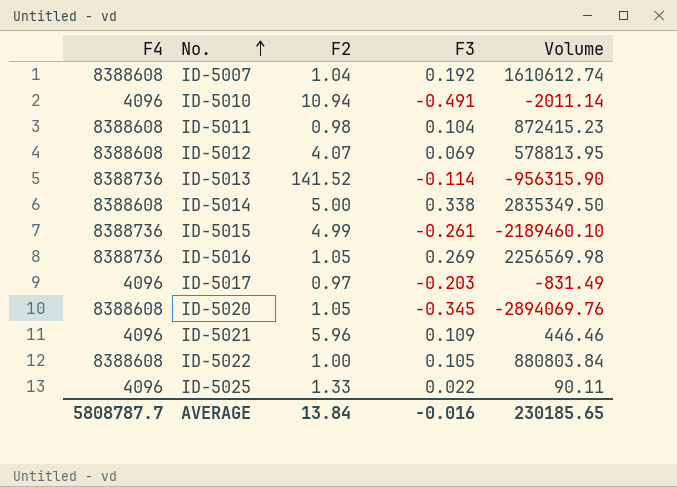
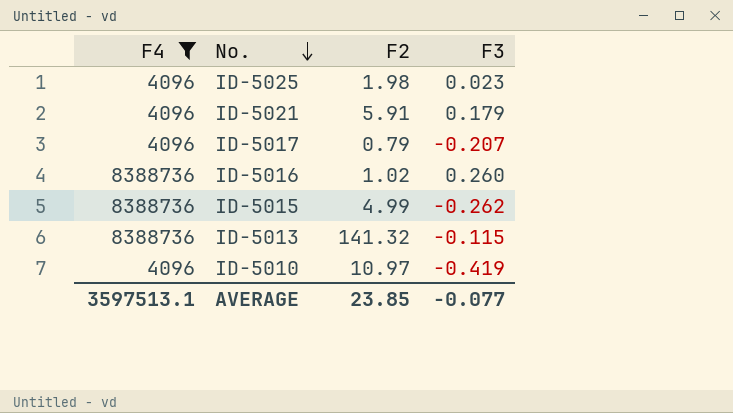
filter: none -> F4 != 8388608
row order: No. ascending -> No. descending
column Volume | formula: [F4] * [F3] -> none
ID-5025 | F2: 1.33 -> 1.98
ID-5025 | F3: 0.022 -> 0.023
ID-5021 | F2: 5.96 -> 5.91
ID-5021 | F3: 0.109 -> 0.179
ID-5017 | F2: 0.97 -> 0.79
ID-5017 | F3: -0.203 -> -0.207
ID-5016 | F2: 1.05 -> 1.02
ID-5016 | F3: 0.269 -> 0.260
ID-5015 | F3: -0.261 -> -0.262
ID-5013 | F2: 141.52 -> 141.32
ID-5013 | F3: -0.114 -> -0.115
ID-5010 | F2: 10.94 -> 10.97
ID-5010 | F3: -0.491 -> -0.419
AVERAGE | F4: 5808787.7 -> 3597513.1
AVERAGE | F2: 13.84 -> 23.85
AVERAGE | F3: -0.016 -> -0.077

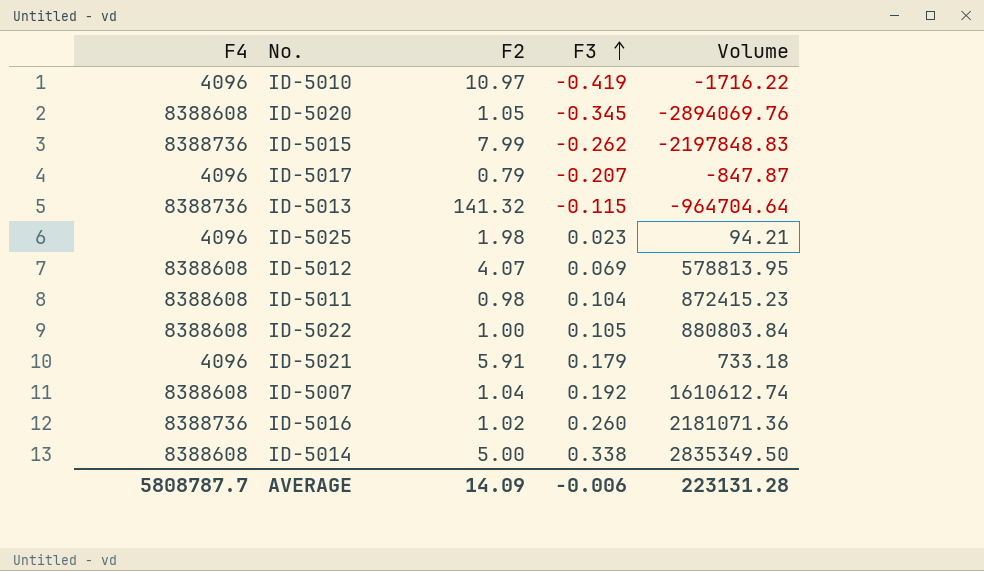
filter: F4 != 8388608 -> none
row order: No. descending -> F3 ascending
column Volume | formula: none -> [F4] * [F3]
ID-5015 | F2: 4.99 -> 7.99
AVERAGE | F4: 3597513.1 -> 5808787.7
AVERAGE | F2: 23.85 -> 14.09
AVERAGE | F3: -0.077 -> -0.006

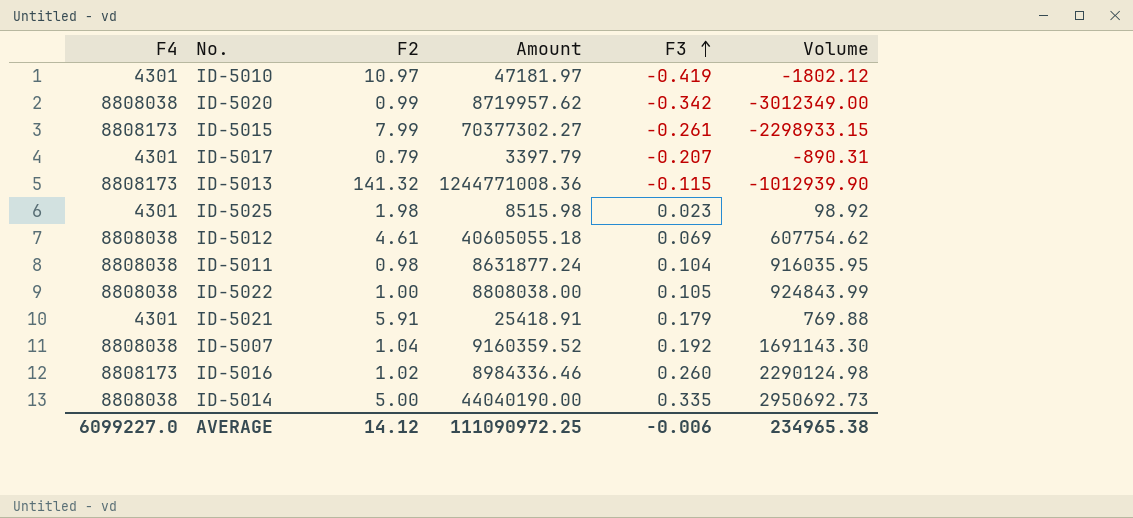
column Amount | formula: none -> [F4] * [F2]
ID-5010 | F4: 4096 -> 4301
ID-5010 | Volume: -1716.22 -> -1802.12
ID-5020 | F4: 8388608 -> 8808038
ID-5020 | F2: 1.05 -> 0.99
ID-5020 | F3: -0.345 -> -0.342
ID-5020 | Volume: -2894069.76 -> -3012349.00
ID-5015 | F4: 8388736 -> 8808173
ID-5015 | F3: -0.262 -> -0.261
ID-5015 | Volume: -2197848.83 -> -2298933.15
ID-5017 | F4: 4096 -> 4301
ID-5017 | Volume: -847.87 -> -890.31
ID-5013 | F4: 8388736 -> 8808173
ID-5013 | Volume: -964704.64 -> -1012939.90
ID-5025 | F4: 4096 -> 4301
ID-5025 | Volume: 94.21 -> 98.92
ID-5012 | F4: 8388608 -> 8808038
ID-5012 | F2: 4.07 -> 4.61
ID-5012 | Volume: 578813.95 -> 607754.62
ID-5011 | F4: 8388608 -> 8808038
ID-5011 | Volume: 872415.23 -> 916035.95
ID-5022 | F4: 8388608 -> 8808038
ID-5022 | Volume: 880803.84 -> 924843.99
ID-5021 | F4: 4096 -> 4301
ID-5021 | Volume: 733.18 -> 769.88
ID-5007 | F4: 8388608 -> 8808038
ID-5007 | Volume: 1610612.74 -> 1691143.30
ID-5016 | F4: 8388736 -> 8808173
ID-5016 | Volume: 2181071.36 -> 2290124.98
ID-5014 | F4: 8388608 -> 8808038
ID-5014 | F3: 0.338 -> 0.335
ID-5014 | Volume: 2835349.50 -> 2950692.73
AVERAGE | F4: 5808787.7 -> 6099227.0
AVERAGE | F2: 14.09 -> 14.12
AVERAGE | Volume: 223131.28 -> 234965.38

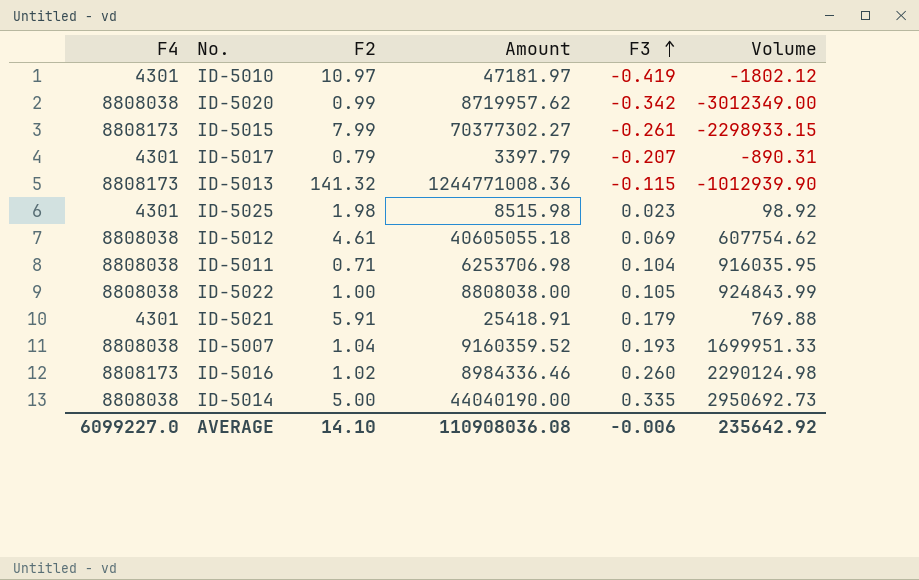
ID-5011 | F2: 0.98 -> 0.71
ID-5011 | Amount: 8631877.24 -> 6253706.98
ID-5007 | F3: 0.192 -> 0.193
ID-5007 | Volume: 1691143.30 -> 1699951.33
AVERAGE | F2: 14.12 -> 14.10
AVERAGE | Amount: 111090972.25 -> 110908036.08
AVERAGE | Volume: 234965.38 -> 235642.92

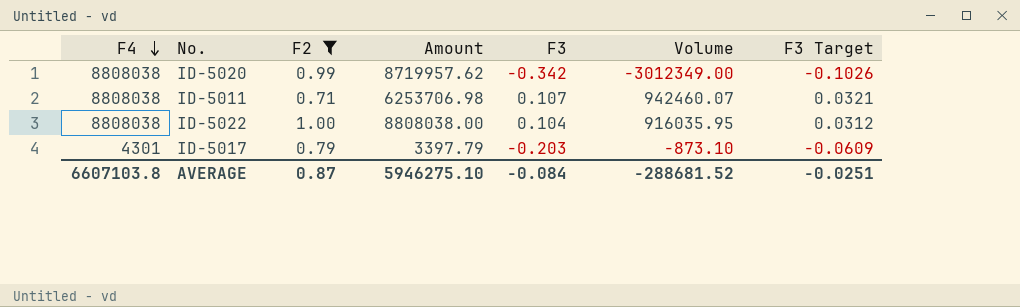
filter: none -> F2 <= 1.00
row order: F3 ascending -> F4 descending
column F3 Target | formula: none -> [F3] * 0.3
ID-5011 | F3: 0.104 -> 0.107
ID-5011 | Volume: 916035.95 -> 942460.07
ID-5022 | F3: 0.105 -> 0.104
ID-5022 | Volume: 924843.99 -> 916035.95
ID-5017 | F3: -0.207 -> -0.203
ID-5017 | Volume: -890.31 -> -873.10
AVERAGE | F4: 6099227.0 -> 6607103.8
AVERAGE | F2: 14.10 -> 0.87
AVERAGE | Amount: 110908036.08 -> 5946275.10
AVERAGE | F3: -0.006 -> -0.084
AVERAGE | Volume: 235642.92 -> -288681.52

